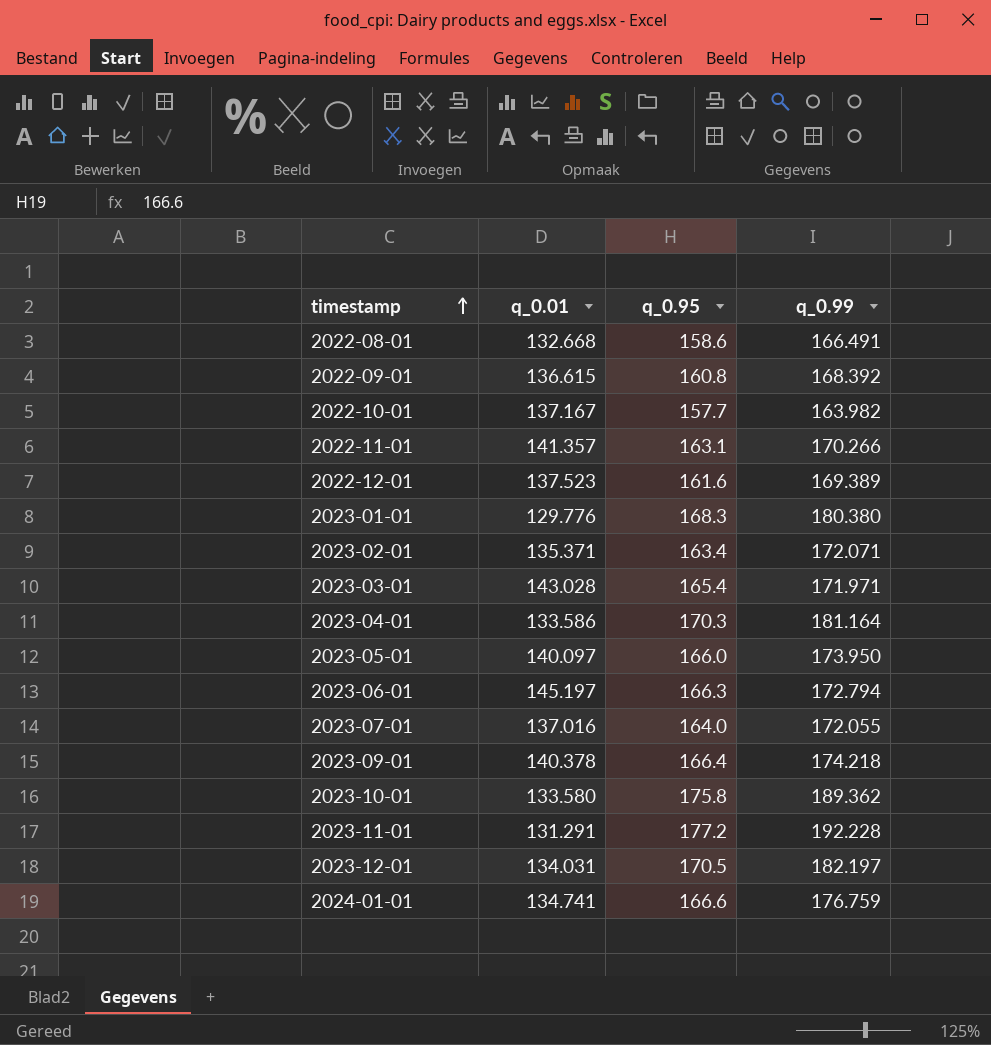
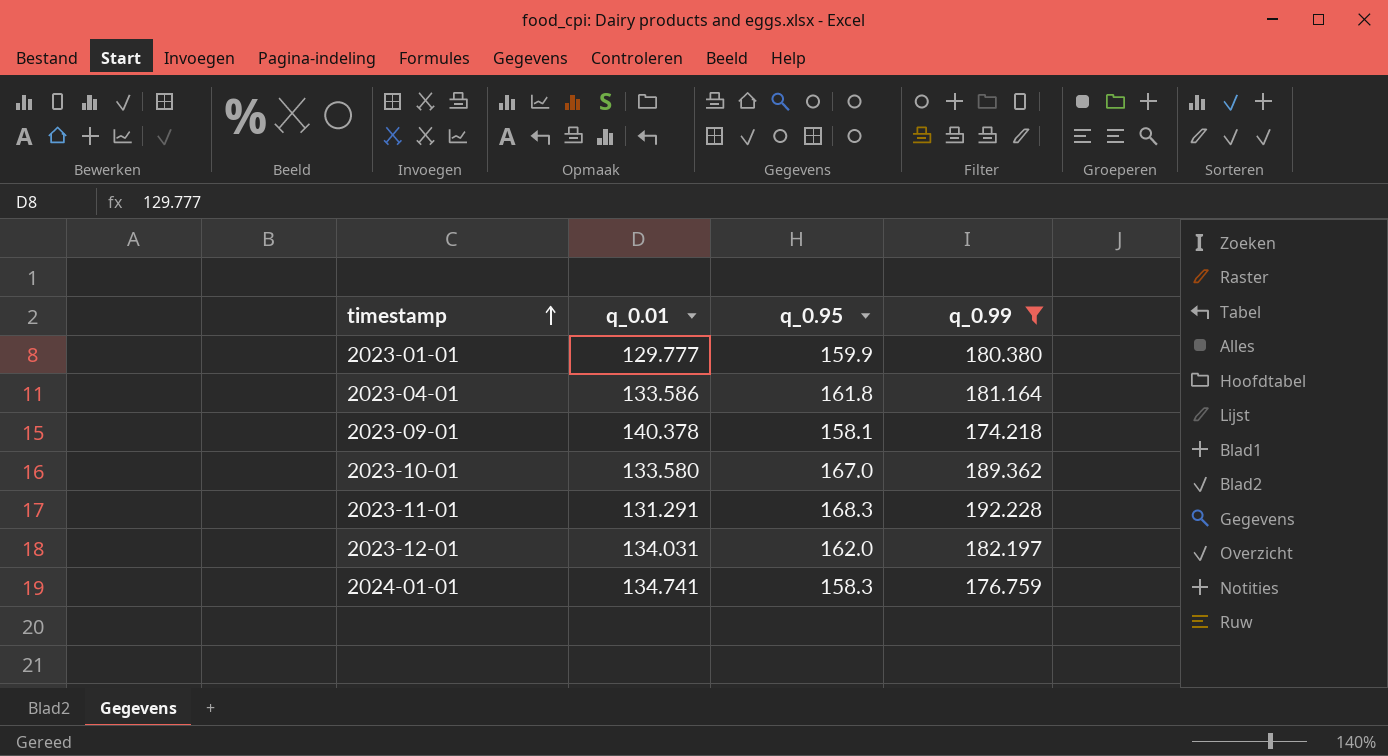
filter: none -> q_0.99 >= 174.218
2023-01-01 | q_0.01: 129.776 -> 129.777
2023-01-01 | q_0.95: 168.3 -> 159.9
2023-04-01 | q_0.95: 170.3 -> 161.8
2023-09-01 | q_0.95: 166.4 -> 158.1
2023-10-01 | q_0.95: 175.8 -> 167.0
2023-11-01 | q_0.95: 177.2 -> 168.3
2023-12-01 | q_0.95: 170.5 -> 162.0
2024-01-01 | q_0.95: 166.6 -> 158.3

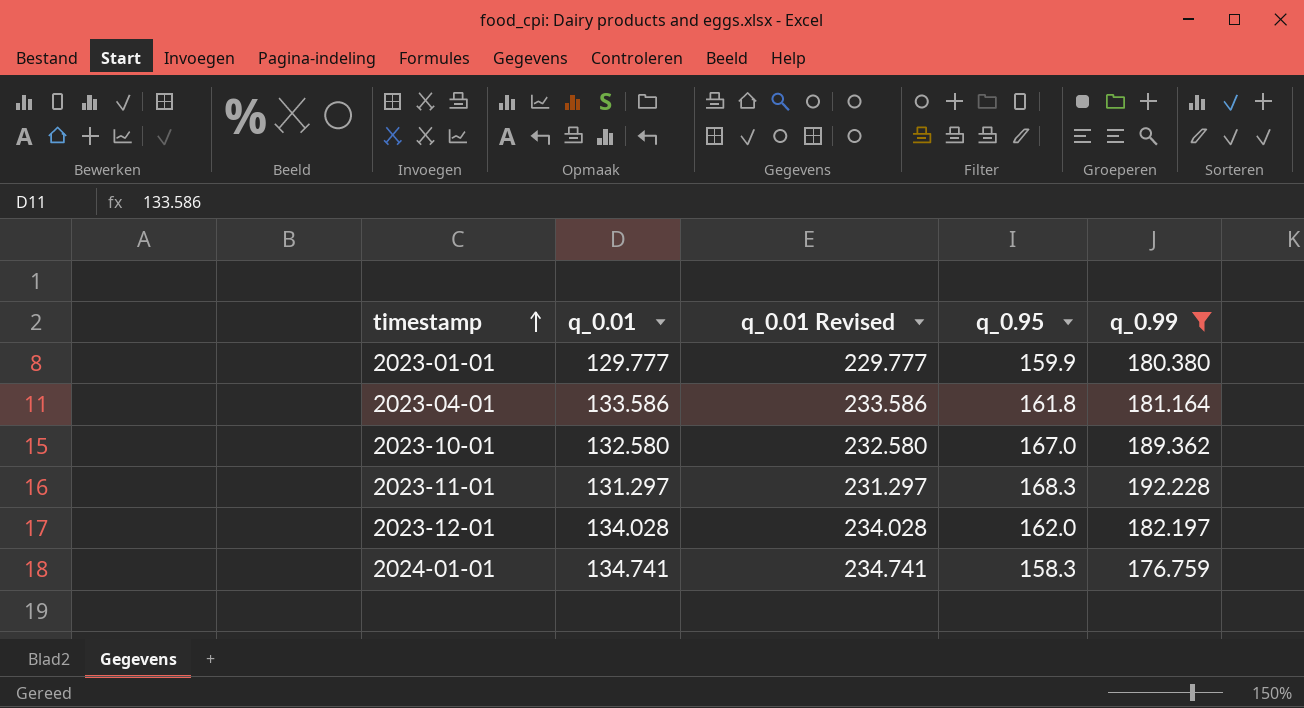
column q_0.01 Revised | formula: none -> [q_0.01] + 100
row 2023-09-01: 140.378 | 158.1 | 174.218 -> none
2023-10-01 | q_0.01: 133.580 -> 132.580
2023-11-01 | q_0.01: 131.291 -> 131.297
2023-12-01 | q_0.01: 134.031 -> 134.028

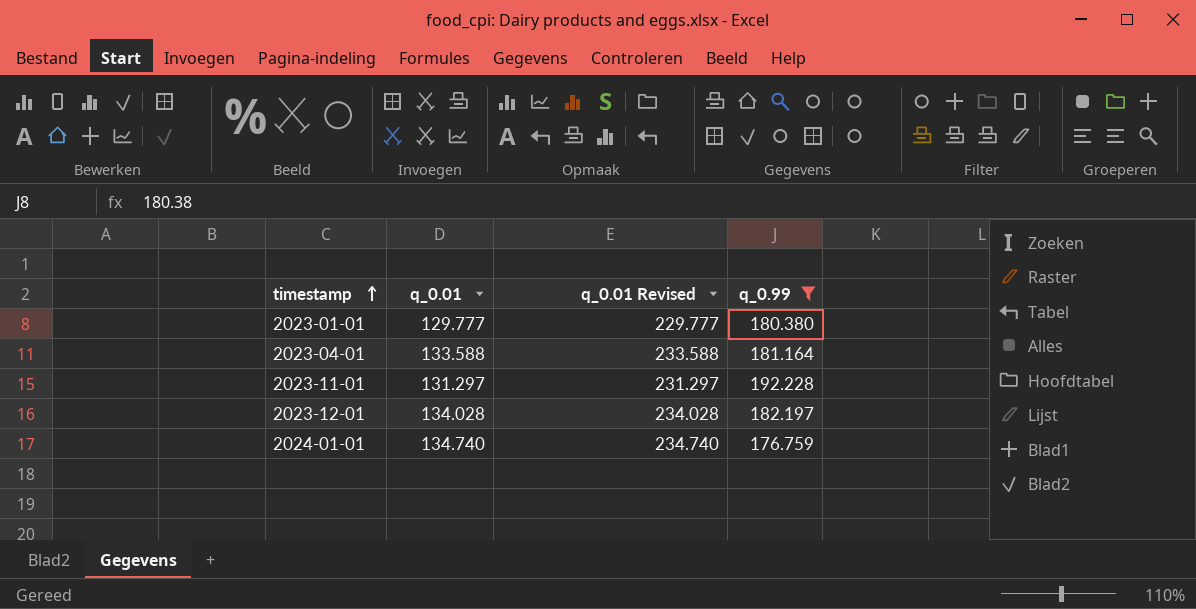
column q_0.95 | position: 4 -> none
row 2023-10-01: 132.580 | 232.580 | 167.0 | 189.362 -> none
2023-04-01 | q_0.01: 133.586 -> 133.588
2023-04-01 | q_0.01 Revised: 233.586 -> 233.588
2024-01-01 | q_0.01: 134.741 -> 134.740
2024-01-01 | q_0.01 Revised: 234.741 -> 234.740

